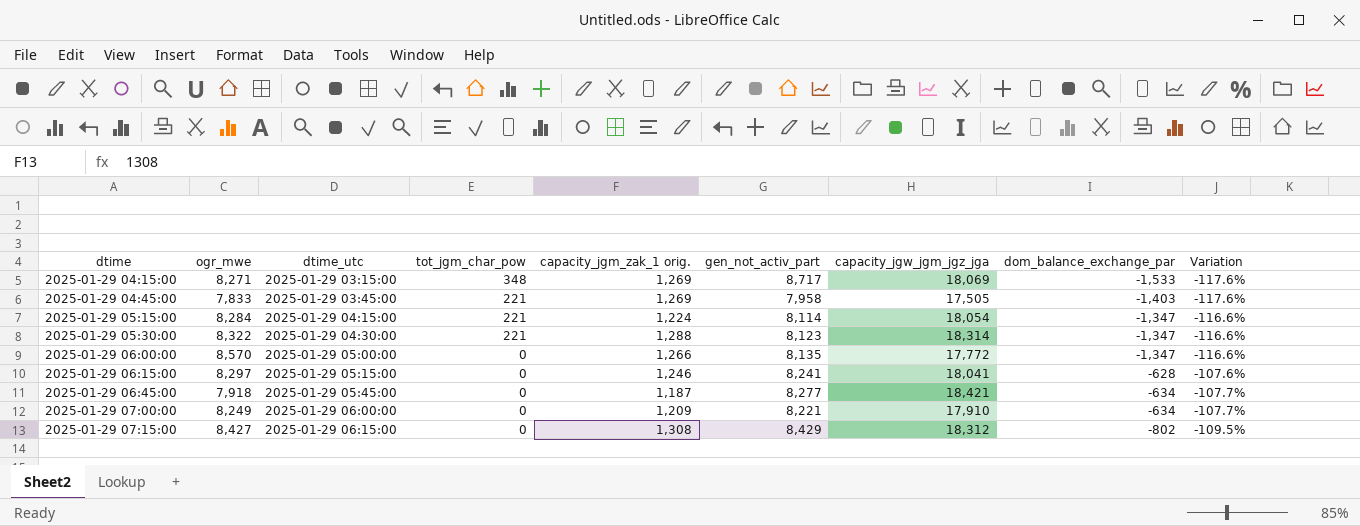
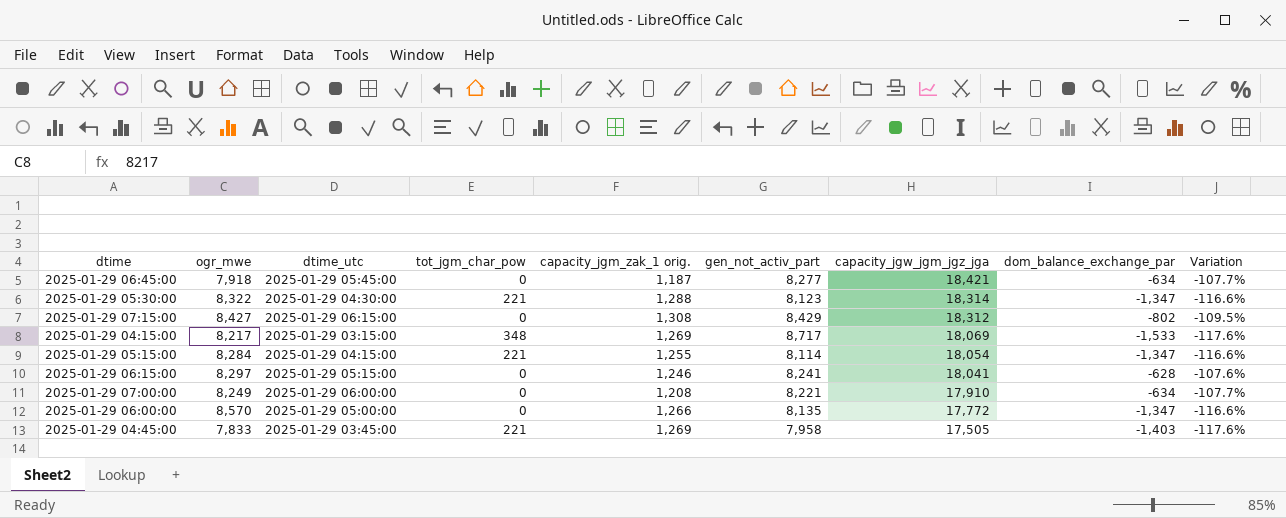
row order: dtime ascending -> capacity_jgw_jgm_jgz_jga descending
2025-01-29 04:15:00 | ogr_mwe: 8,271 -> 8,217
2025-01-29 05:15:00 | capacity_jgm_zak_1 orig.: 1,224 -> 1,255
2025-01-29 07:00:00 | capacity_jgm_zak_1 orig.: 1,209 -> 1,208

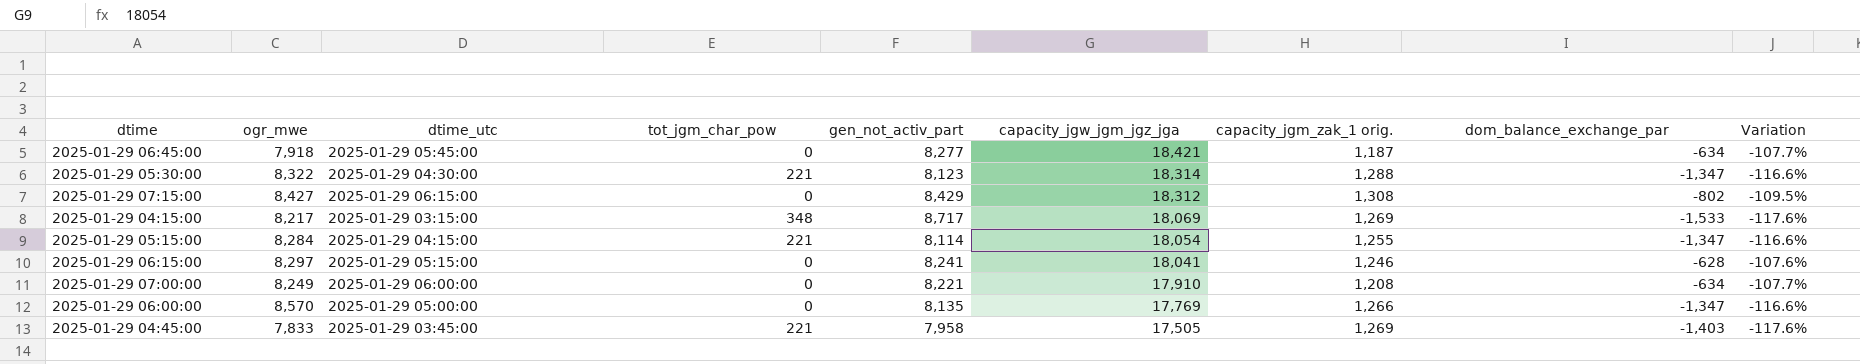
column capacity_jgm_zak_1 orig. | position: 5 -> 7
2025-01-29 06:00:00 | capacity_jgw_jgm_jgz_jga: 17,772 -> 17,769

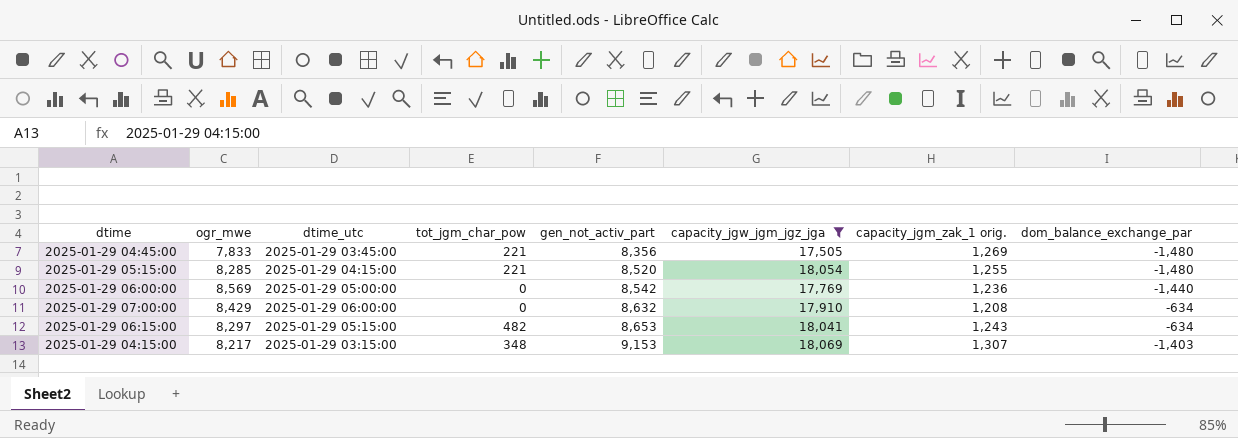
filter: none -> capacity_jgw_jgm_jgz_jga <= 18,069
row order: capacity_jgw_jgm_jgz_jga descending -> gen_not_activ_part ascending
column Variation | formula: ([dom_balance_exchange_par] - [gen_not_activ_part]) / [gen_not_activ_part] -> none
2025-01-29 04:45:00 | gen_not_activ_part: 7,958 -> 8,356
2025-01-29 04:45:00 | dom_balance_exchange_par: -1,403 -> -1,480
2025-01-29 05:15:00 | ogr_mwe: 8,284 -> 8,285
2025-01-29 05:15:00 | gen_not_activ_part: 8,114 -> 8,520
2025-01-29 05:15:00 | dom_balance_exchange_par: -1,347 -> -1,480
2025-01-29 06:00:00 | ogr_mwe: 8,570 -> 8,569
2025-01-29 06:00:00 | gen_not_activ_part: 8,135 -> 8,542
2025-01-29 06:00:00 | capacity_jgm_zak_1 orig.: 1,266 -> 1,236
2025-01-29 06:00:00 | dom_balance_exchange_par: -1,347 -> -1,440
2025-01-29 07:00:00 | ogr_mwe: 8,249 -> 8,429
2025-01-29 07:00:00 | gen_not_activ_part: 8,221 -> 8,632
2025-01-29 06:15:00 | tot_jgm_char_pow: 0 -> 482
2025-01-29 06:15:00 | gen_not_activ_part: 8,241 -> 8,653
2025-01-29 06:15:00 | capacity_jgm_zak_1 orig.: 1,246 -> 1,243
2025-01-29 06:15:00 | dom_balance_exchange_par: -628 -> -634
2025-01-29 04:15:00 | gen_not_activ_part: 8,717 -> 9,153
2025-01-29 04:15:00 | capacity_jgm_zak_1 orig.: 1,269 -> 1,307
2025-01-29 04:15:00 | dom_balance_exchange_par: -1,533 -> -1,403

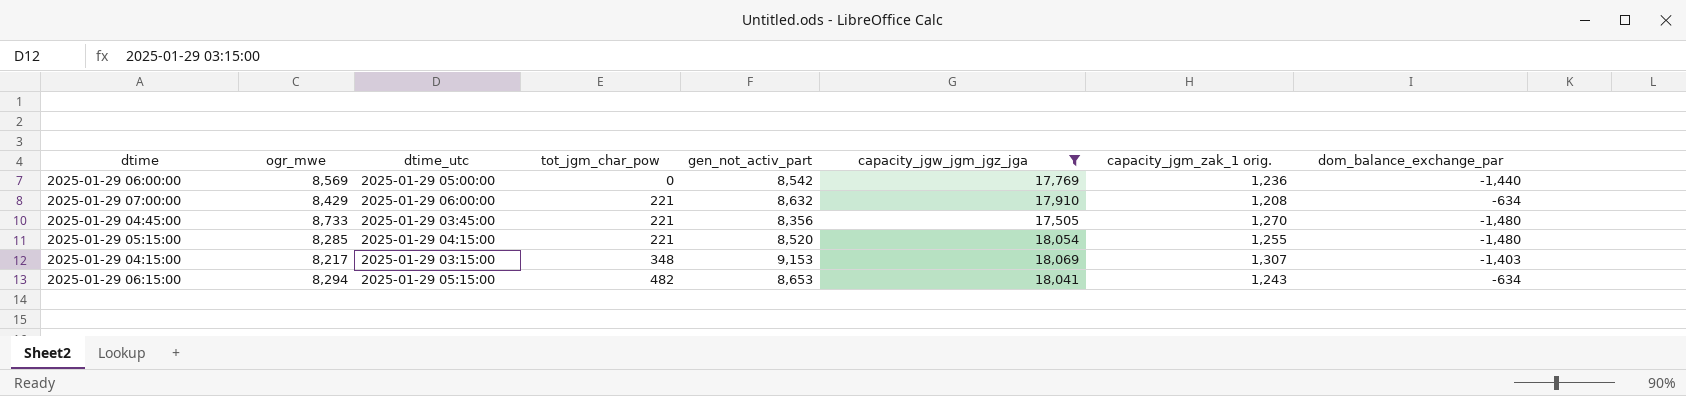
row order: gen_not_activ_part ascending -> tot_jgm_char_pow ascending
2025-01-29 07:00:00 | tot_jgm_char_pow: 0 -> 221
2025-01-29 04:45:00 | ogr_mwe: 7,833 -> 8,733
2025-01-29 04:45:00 | capacity_jgm_zak_1 orig.: 1,269 -> 1,270
2025-01-29 06:15:00 | ogr_mwe: 8,297 -> 8,294

